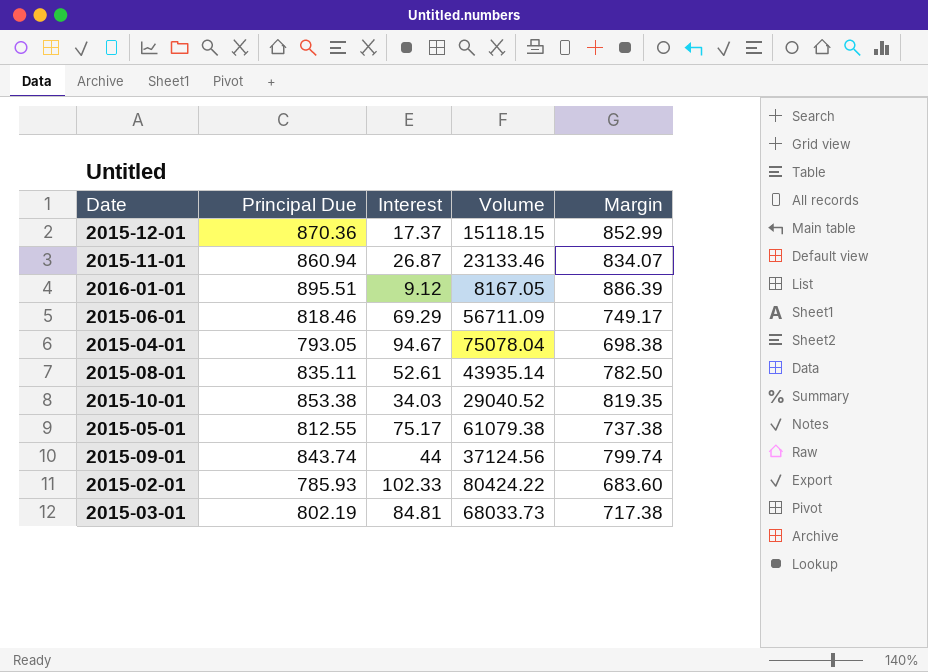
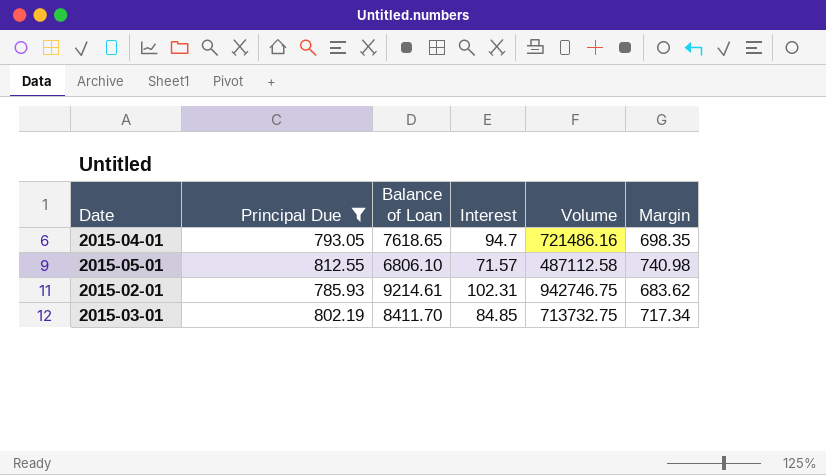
filter: none -> Principal Due <= 812.55
column Balance of Loan | position: none -> 3
column Volume | formula: [Principal Due] * [Interest] -> [Balance of Loan] * [Interest]
2015-04-01 | Interest: 94.67 -> 94.7
2015-04-01 | Margin: 698.38 -> 698.35
2015-05-01 | Interest: 75.17 -> 71.57
2015-05-01 | Margin: 737.38 -> 740.98
2015-02-01 | Interest: 102.33 -> 102.31
2015-02-01 | Margin: 683.60 -> 683.62
2015-03-01 | Interest: 84.81 -> 84.85
2015-03-01 | Margin: 717.38 -> 717.34

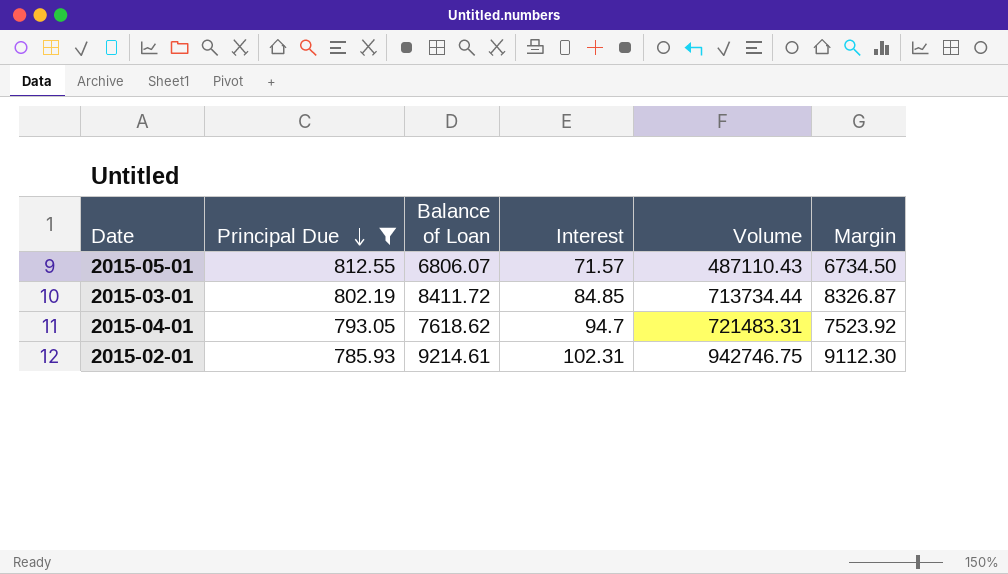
row order: none -> Principal Due descending
column Margin | formula: [Principal Due] - [Interest] -> [Balance of Loan] - [Interest]
2015-05-01 | Balance of Loan: 6806.10 -> 6806.07
2015-05-01 | Volume: 487112.58 -> 487110.43
2015-03-01 | Balance of Loan: 8411.70 -> 8411.72
2015-03-01 | Volume: 713732.75 -> 713734.44
2015-04-01 | Balance of Loan: 7618.65 -> 7618.62
2015-04-01 | Volume: 721486.16 -> 721483.31

